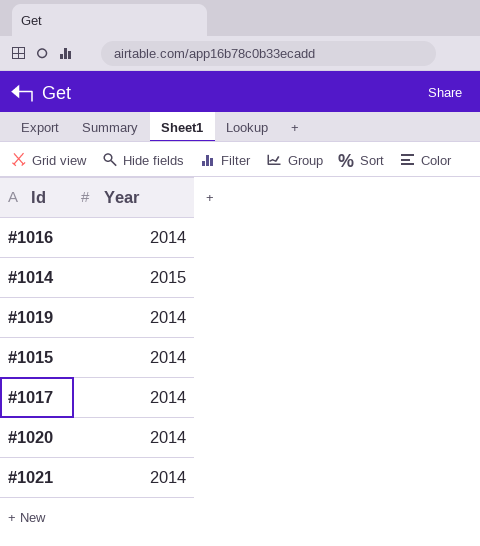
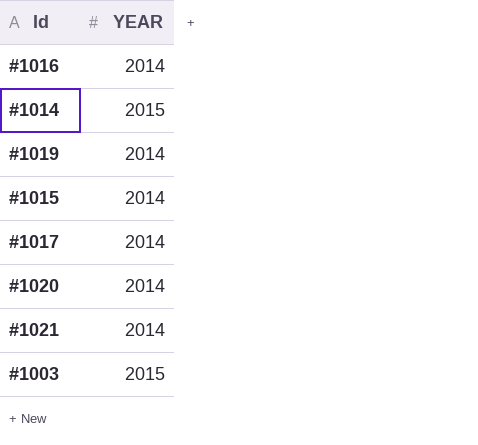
column name: Year -> YEAR
row #1003: none -> 2015

